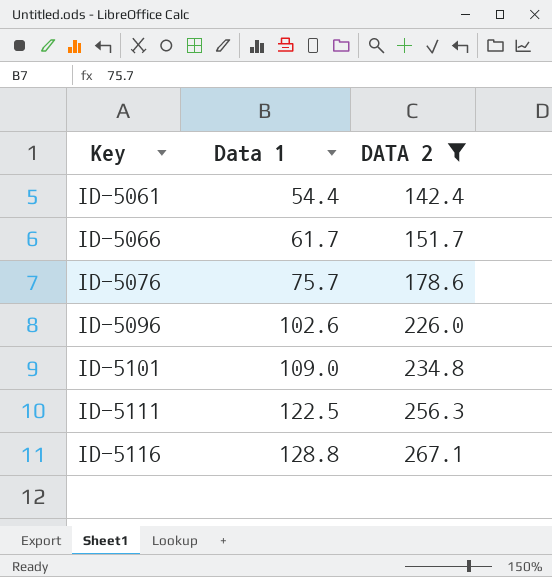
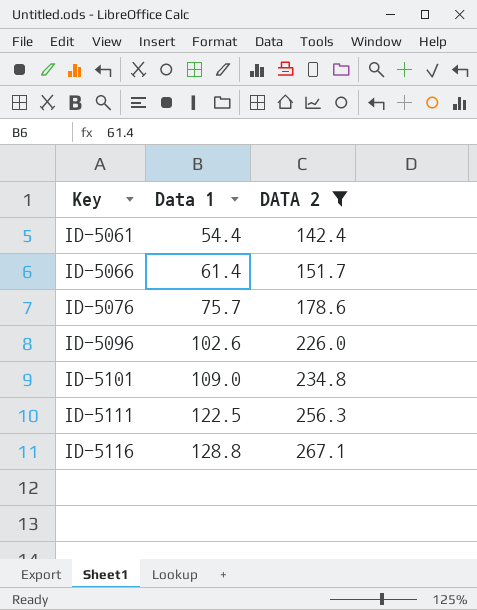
ID-5066 | Data 1: 61.7 -> 61.4

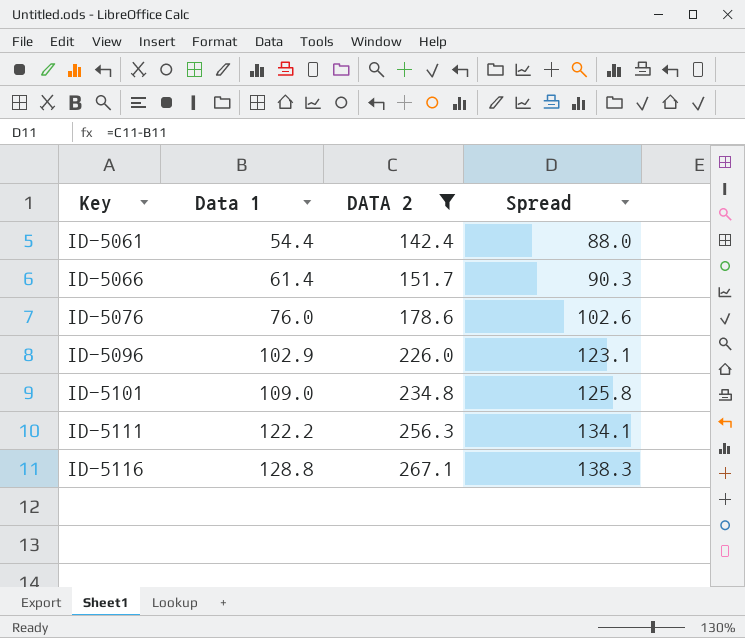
column Spread | formula: none -> [DATA 2] - [Data 1]
ID-5076 | Data 1: 75.7 -> 76.0
ID-5096 | Data 1: 102.6 -> 102.9
ID-5111 | Data 1: 122.5 -> 122.2

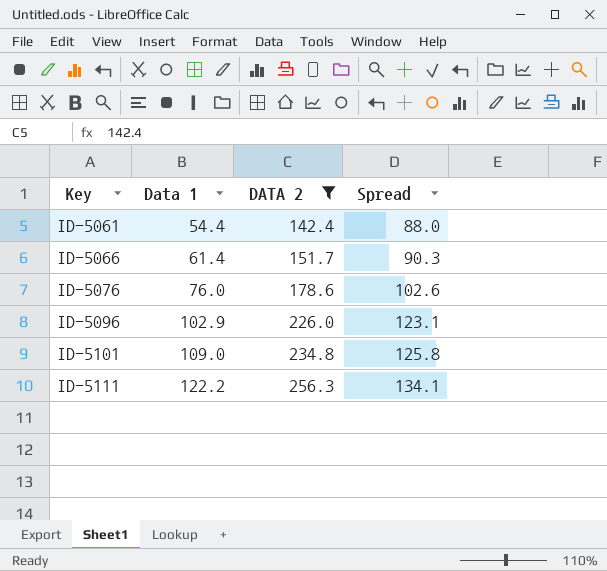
row ID-5116: 128.8 | 267.1 | 138.3 -> none

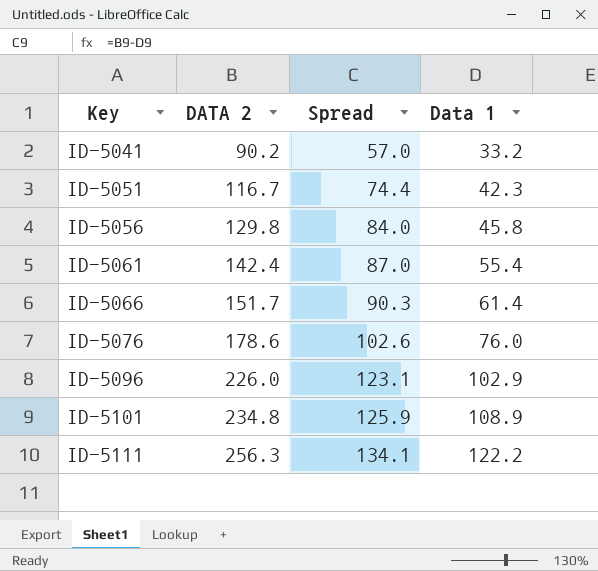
filter: DATA 2 >= 142.4 -> none
column Data 1 | position: 2 -> 4
ID-5061 | Spread: 88.0 -> 87.0
ID-5061 | Data 1: 54.4 -> 55.4
ID-5101 | Spread: 125.8 -> 125.9
ID-5101 | Data 1: 109.0 -> 108.9

